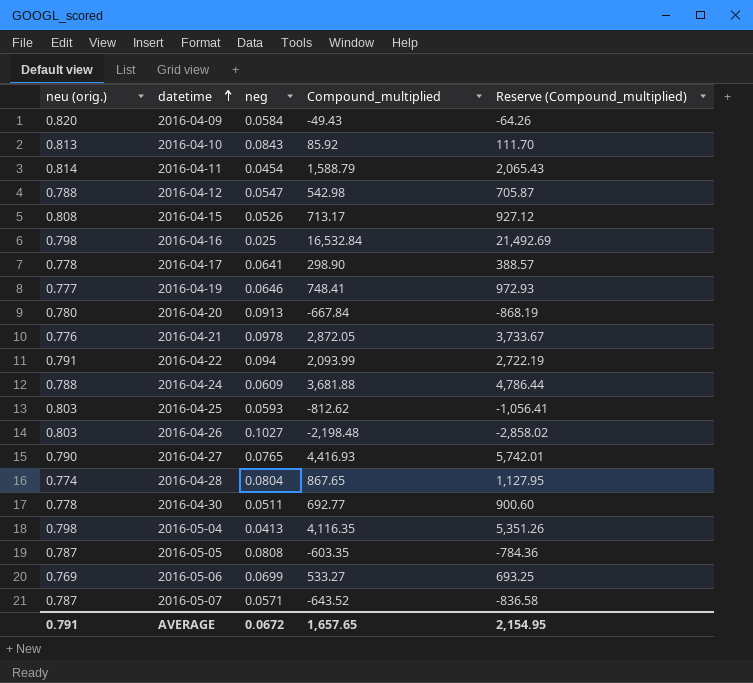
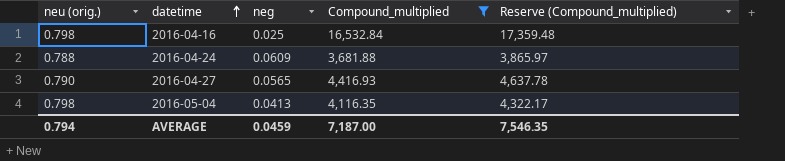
filter: none -> Compound_multiplied >= 3,681.88
column Reserve (Compound_multiplied) | formula: [Compound_multiplied] * 1.3 -> [Compound_multiplied] * 1.05
2016-04-27 | neg: 0.0765 -> 0.0565
AVERAGE | neu (orig.): 0.791 -> 0.794
AVERAGE | neg: 0.0672 -> 0.0459
AVERAGE | Compound_multiplied: 1,657.65 -> 7,187.00
AVERAGE | Reserve (Compound_multiplied): 2,154.95 -> 7,546.35

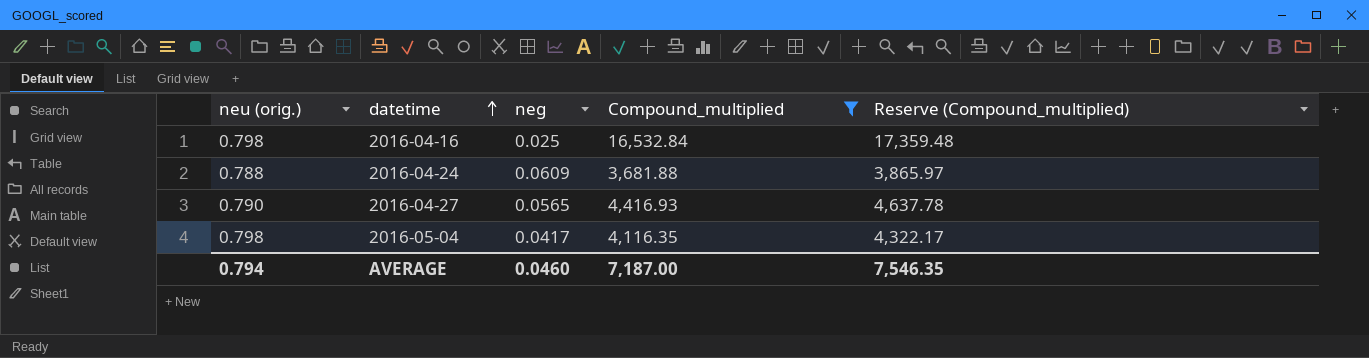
2016-05-04 | neg: 0.0413 -> 0.0417
AVERAGE | neg: 0.0459 -> 0.0460

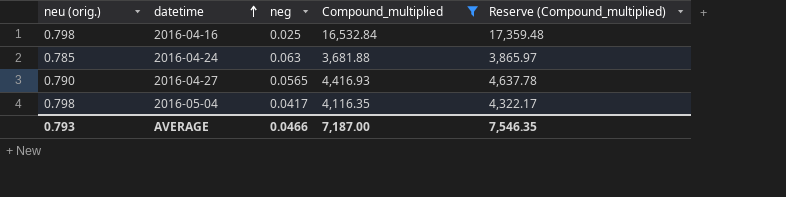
2016-04-24 | neu (orig.): 0.788 -> 0.785
2016-04-24 | neg: 0.0609 -> 0.063
AVERAGE | neu (orig.): 0.794 -> 0.793
AVERAGE | neg: 0.0460 -> 0.0466

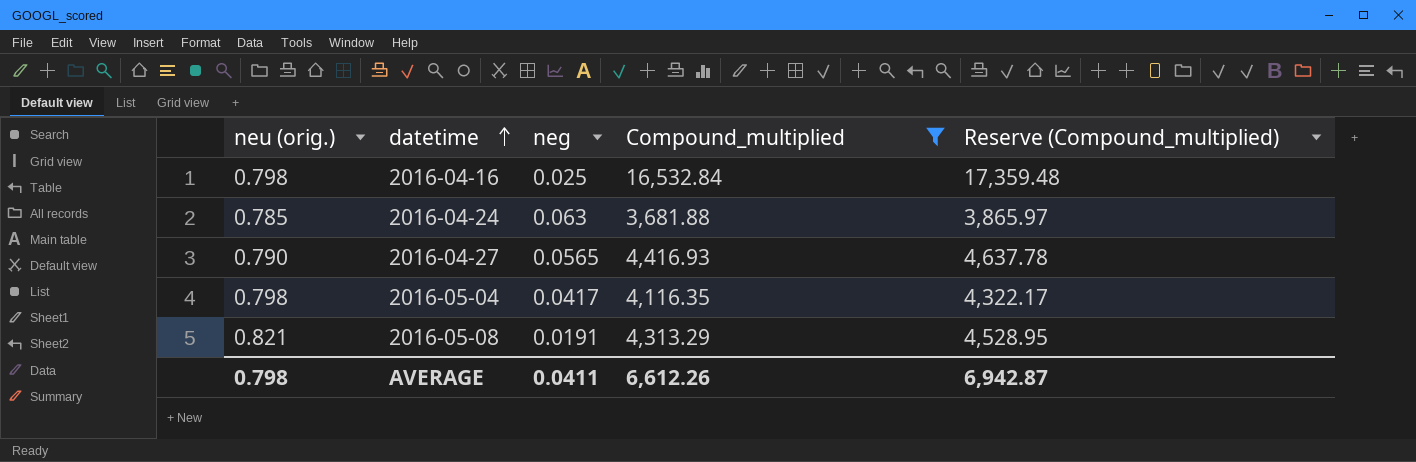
row 2016-05-08: none -> 0.821 | 0.0191 | 4,313.29 | 4,528.95
AVERAGE | neu (orig.): 0.793 -> 0.798
AVERAGE | neg: 0.0466 -> 0.0411
AVERAGE | Compound_multiplied: 7,187.00 -> 6,612.26
AVERAGE | Reserve (Compound_multiplied): 7,546.35 -> 6,942.87

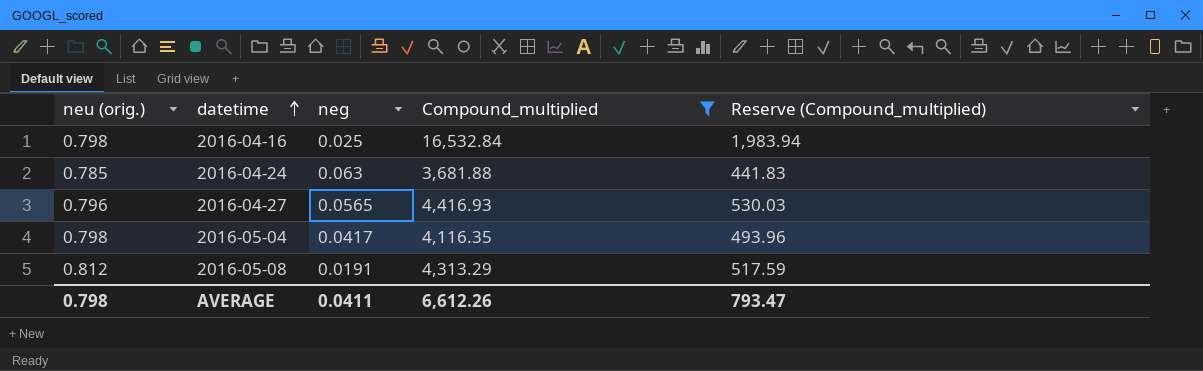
column Reserve (Compound_multiplied) | formula: [Compound_multiplied] * 1.05 -> [Compound_multiplied] * 0.12
2016-04-27 | neu (orig.): 0.790 -> 0.796
2016-05-08 | neu (orig.): 0.821 -> 0.812
AVERAGE | Reserve (Compound_multiplied): 6,942.87 -> 793.47

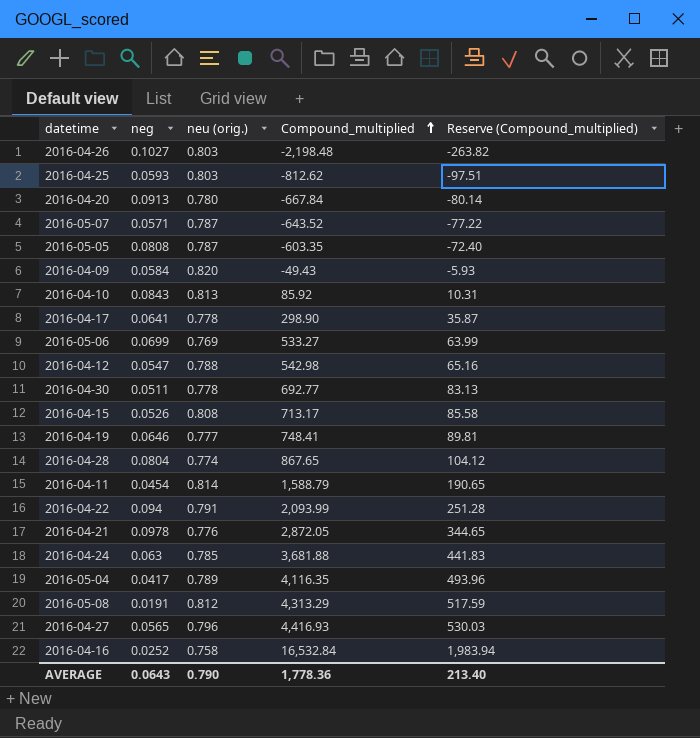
filter: Compound_multiplied >= 3,681.88 -> none
row order: datetime ascending -> Compound_multiplied ascending
column neu (orig.) | position: 1 -> 3
2016-05-04 | neu (orig.): 0.798 -> 0.789
2016-04-16 | neg: 0.025 -> 0.0252
2016-04-16 | neu (orig.): 0.798 -> 0.758
AVERAGE | neg: 0.0411 -> 0.0643
AVERAGE | neu (orig.): 0.798 -> 0.790
AVERAGE | Compound_multiplied: 6,612.26 -> 1,778.36
AVERAGE | Reserve (Compound_multiplied): 793.47 -> 213.40

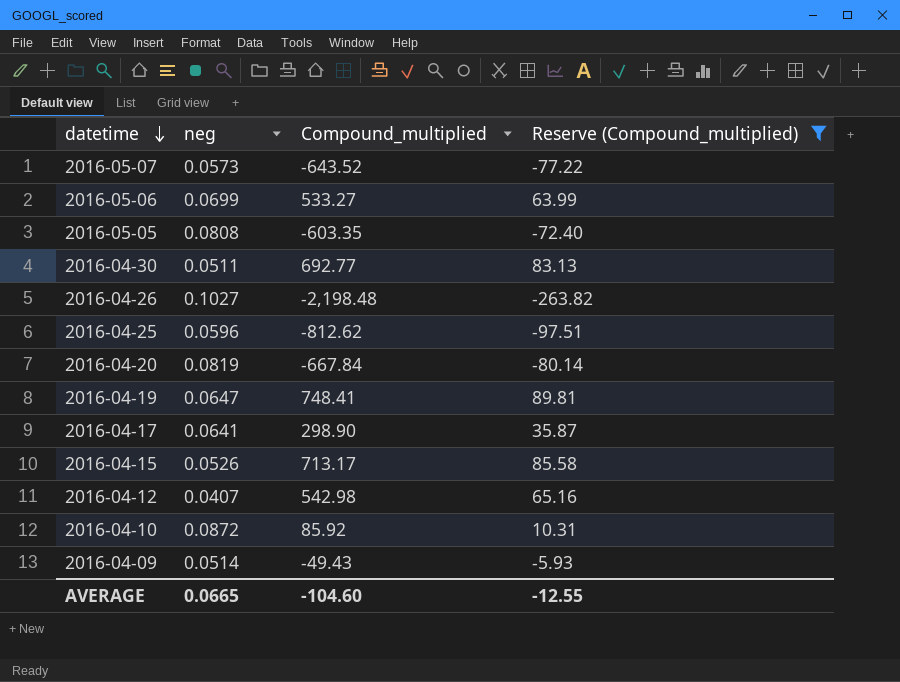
filter: none -> Reserve (Compound_multiplied) <= 89.81
row order: Compound_multiplied ascending -> datetime descending
column neu (orig.) | position: 3 -> none
2016-05-07 | neg: 0.0571 -> 0.0573
2016-04-25 | neg: 0.0593 -> 0.0596
2016-04-20 | neg: 0.0913 -> 0.0819
2016-04-19 | neg: 0.0646 -> 0.0647
2016-04-12 | neg: 0.0547 -> 0.0407
2016-04-10 | neg: 0.0843 -> 0.0872
2016-04-09 | neg: 0.0584 -> 0.0514
AVERAGE | neg: 0.0643 -> 0.0665
AVERAGE | Compound_multiplied: 1,778.36 -> -104.60
AVERAGE | Reserve (Compound_multiplied): 213.40 -> -12.55

